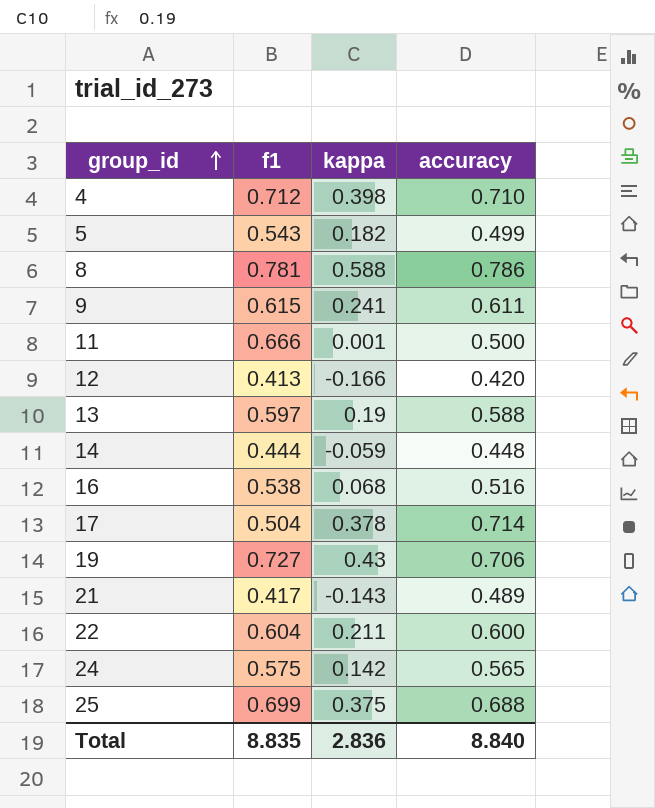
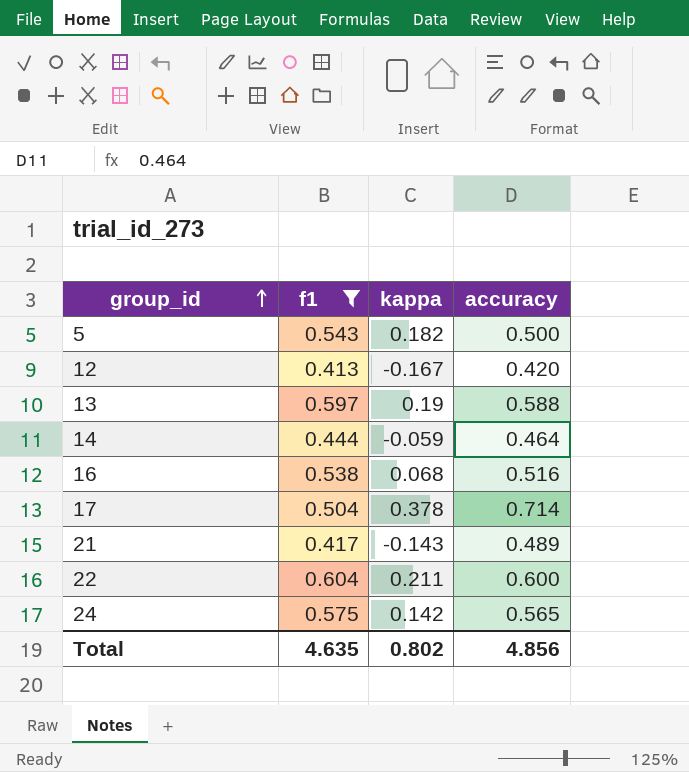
filter: none -> f1 <= 0.604
5 | accuracy: 0.499 -> 0.500
12 | kappa: -0.166 -> -0.167
14 | accuracy: 0.448 -> 0.464
Total | f1: 8.835 -> 4.635
Total | kappa: 2.836 -> 0.802
Total | accuracy: 8.840 -> 4.856

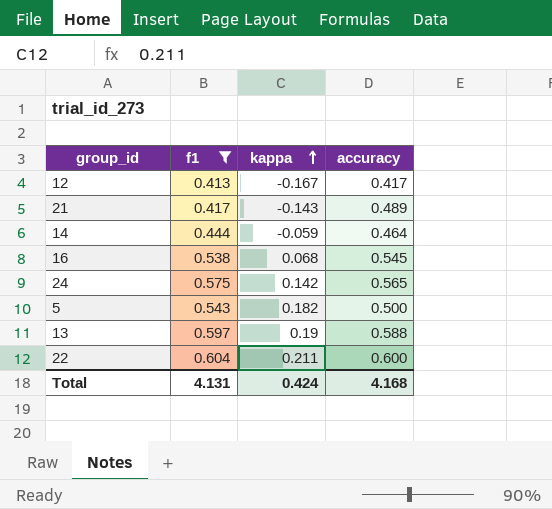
row order: group_id ascending -> kappa ascending
row 17: 0.504 | 0.378 | 0.714 -> none
12 | accuracy: 0.420 -> 0.417
16 | accuracy: 0.516 -> 0.545
Total | f1: 4.635 -> 4.131
Total | kappa: 0.802 -> 0.424
Total | accuracy: 4.856 -> 4.168

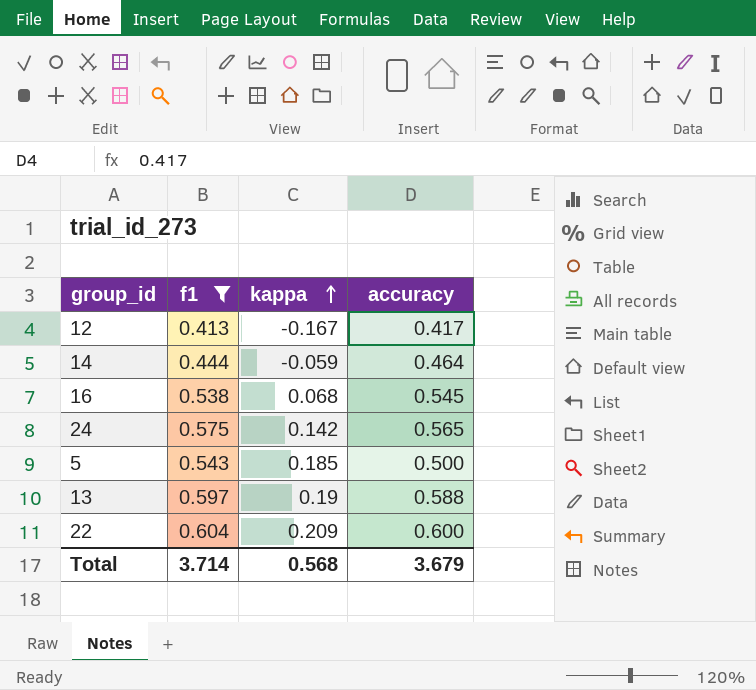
row 21: 0.417 | -0.143 | 0.489 -> none
5 | kappa: 0.182 -> 0.185
22 | kappa: 0.211 -> 0.209
Total | f1: 4.131 -> 3.714
Total | kappa: 0.424 -> 0.568
Total | accuracy: 4.168 -> 3.679

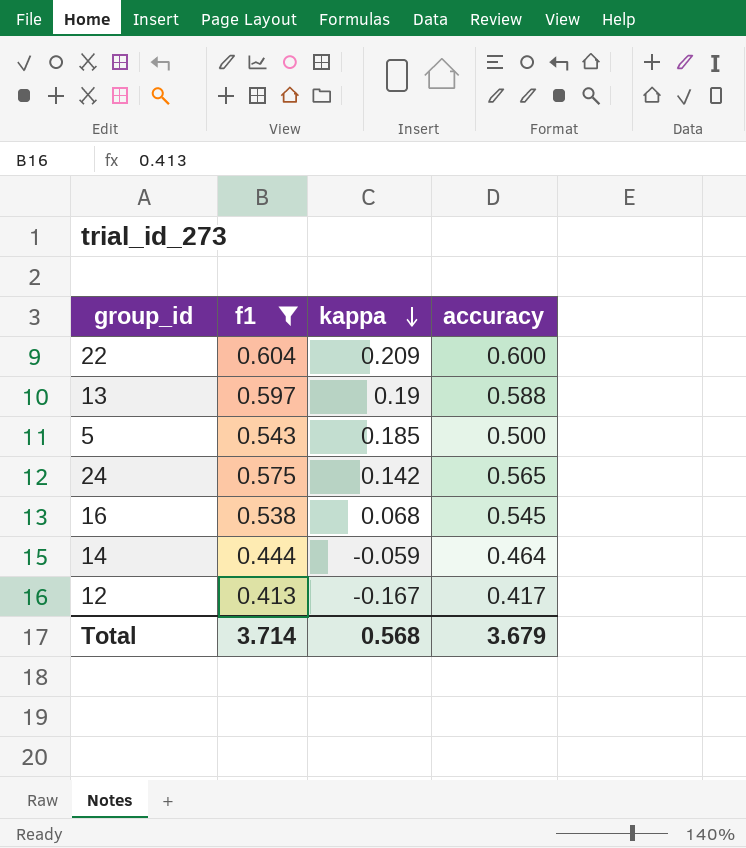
row order: kappa ascending -> kappa descending

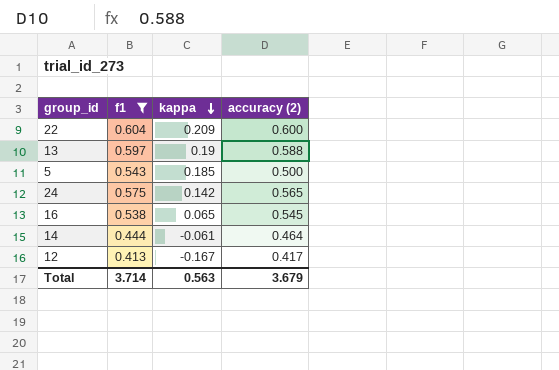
column name: accuracy -> accuracy (2)
16 | kappa: 0.068 -> 0.065
14 | kappa: -0.059 -> -0.061
Total | kappa: 0.568 -> 0.563

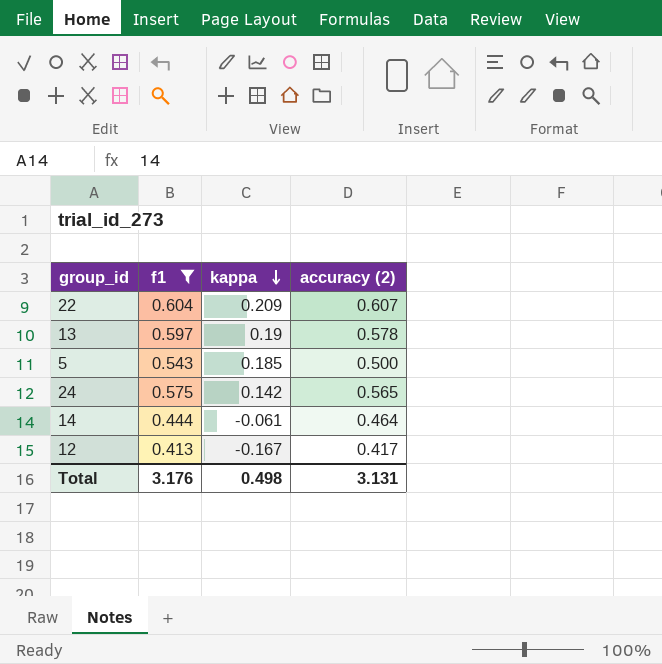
row 16: 0.538 | 0.065 | 0.545 -> none
22 | accuracy (2): 0.600 -> 0.607
13 | accuracy (2): 0.588 -> 0.578
Total | f1: 3.714 -> 3.176
Total | kappa: 0.563 -> 0.498
Total | accuracy (2): 3.679 -> 3.131

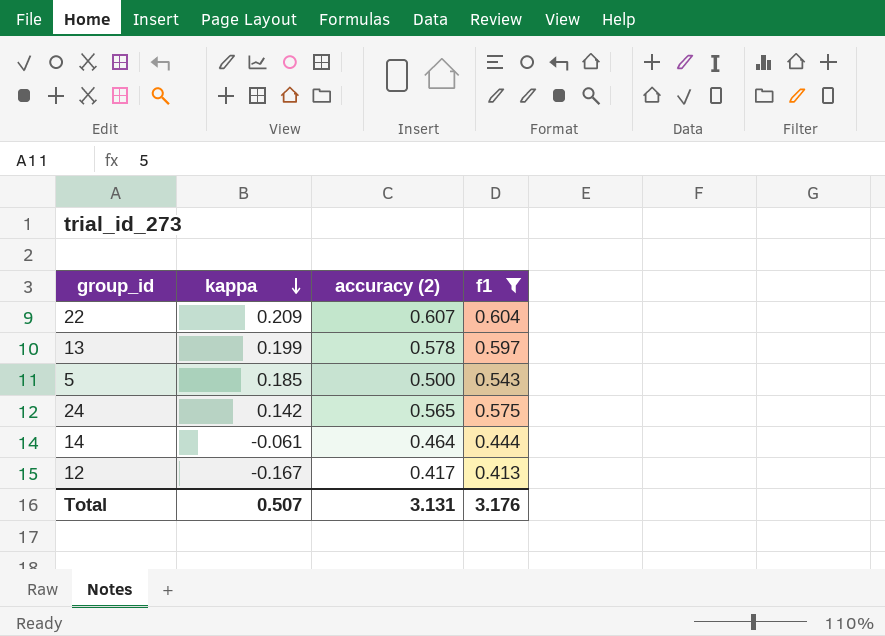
column f1 | position: 2 -> 4
13 | kappa: 0.19 -> 0.199
Total | kappa: 0.498 -> 0.507

